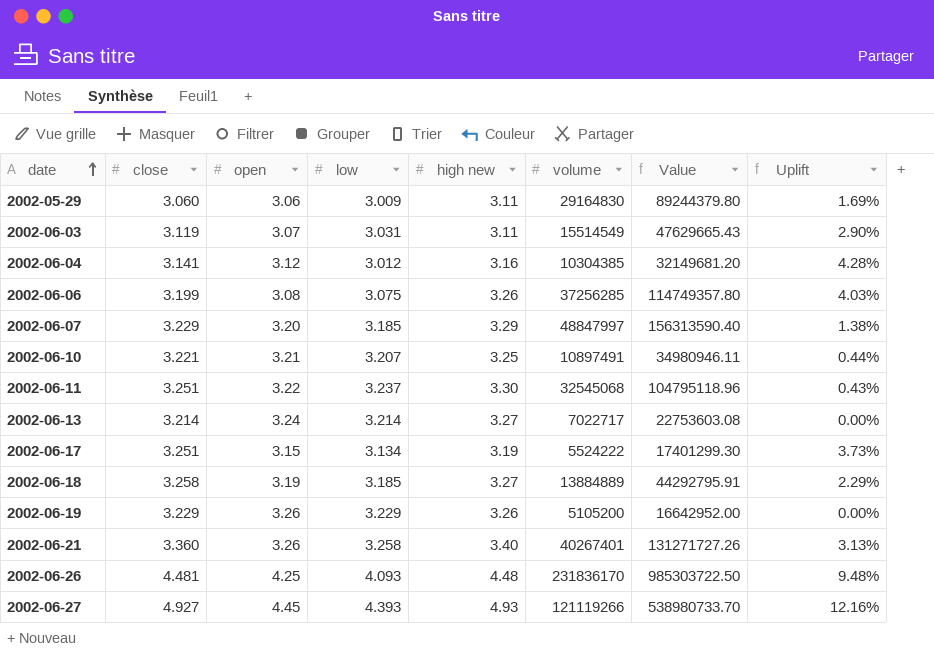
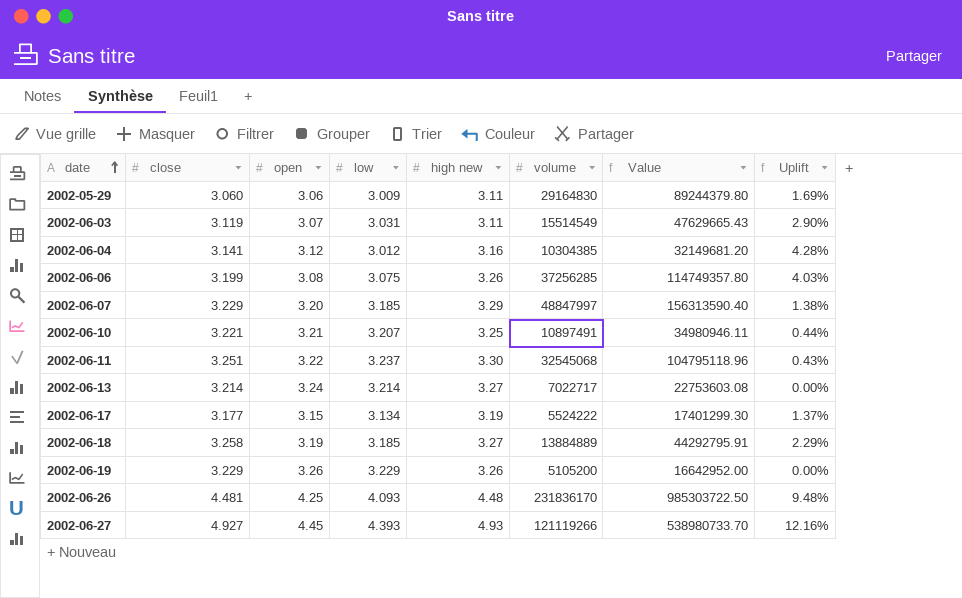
row 2002-06-21: 3.360 | 3.26 | 3.258 | 3.40 | 40267401 | 131271727.26 | 3.13% -> none
2002-06-17 | close: 3.251 -> 3.177
2002-06-17 | Uplift: 3.73% -> 1.37%

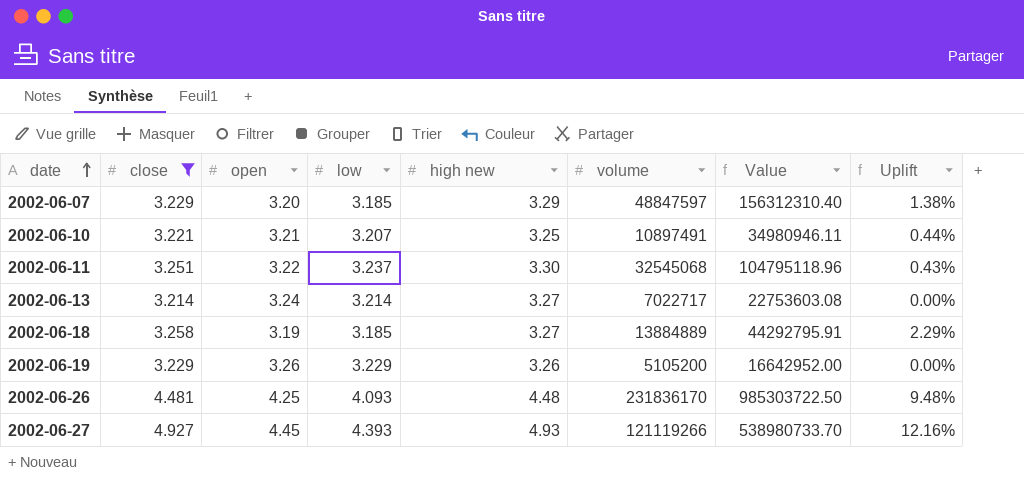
filter: none -> close >= 3.214
2002-06-07 | volume: 48847997 -> 48847597
2002-06-07 | Value: 156313590.40 -> 156312310.40

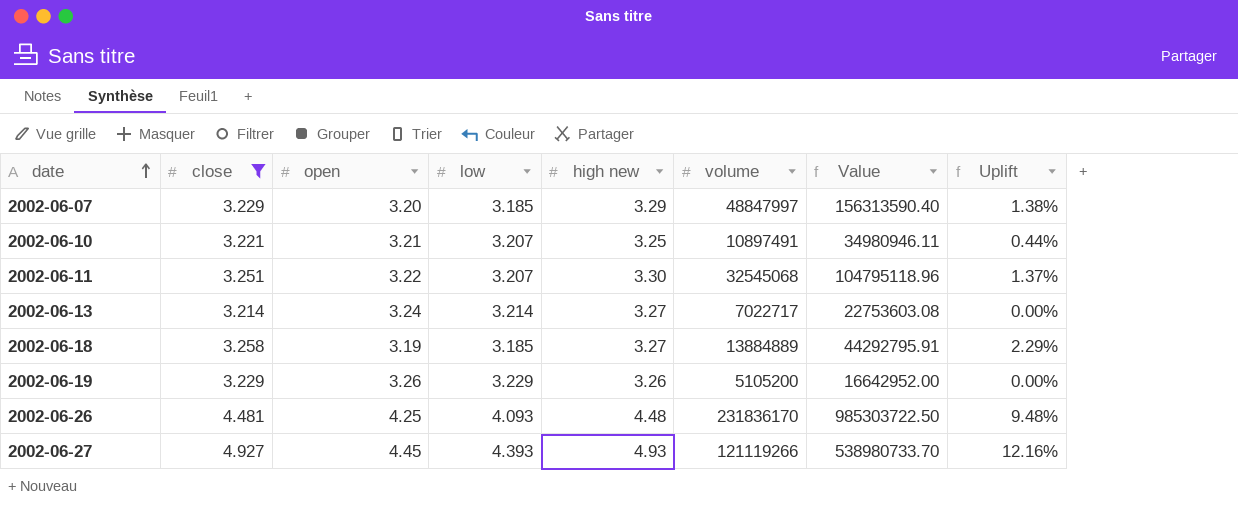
2002-06-07 | volume: 48847597 -> 48847997
2002-06-07 | Value: 156312310.40 -> 156313590.40
2002-06-11 | low: 3.237 -> 3.207
2002-06-11 | Uplift: 0.43% -> 1.37%

